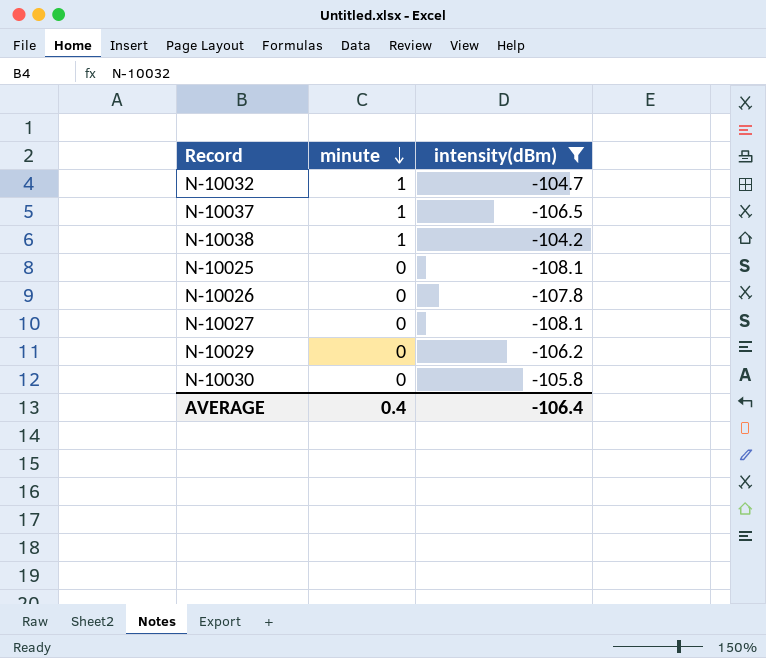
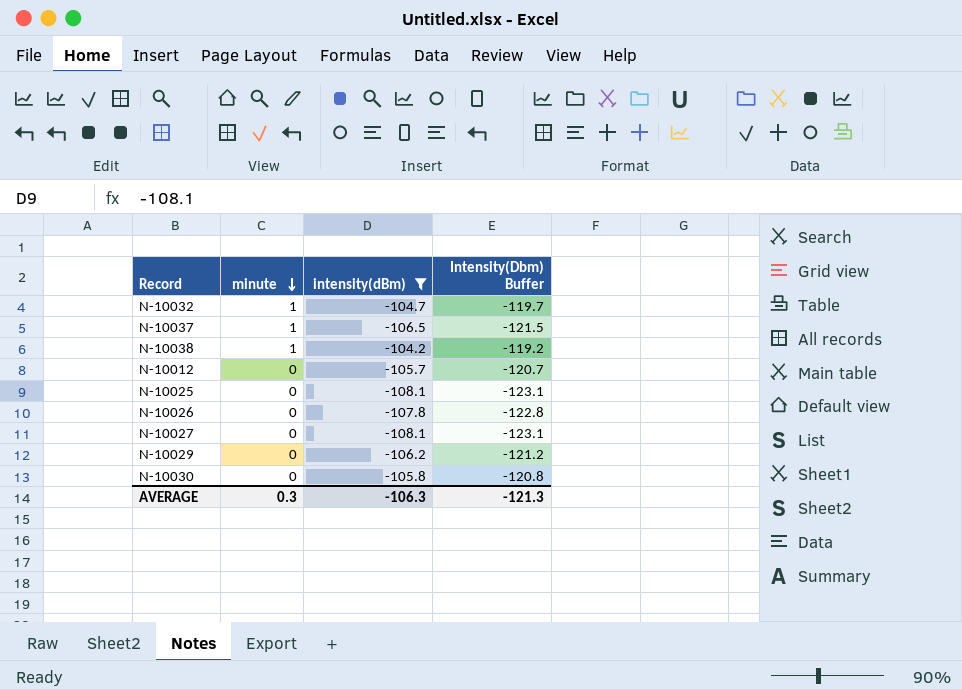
column Intensity(Dbm) Buffer | formula: none -> [intensity(dBm)] - 15
row N-10012: none -> 0 | -105.7 | -120.7
AVERAGE | minute: 0.4 -> 0.3
AVERAGE | intensity(dBm): -106.4 -> -106.3

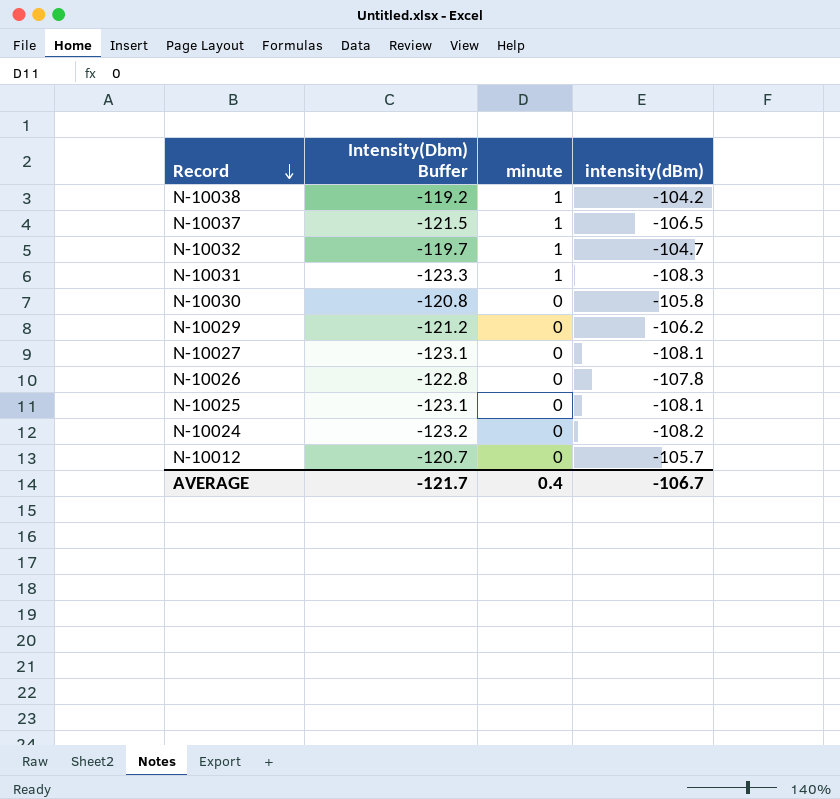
filter: intensity(dBm) >= -108.1 -> none
row order: minute descending -> Record descending
column Intensity(Dbm) Buffer | position: 4 -> 2
AVERAGE | Intensity(Dbm) Buffer: -121.3 -> -121.7
AVERAGE | minute: 0.3 -> 0.4
AVERAGE | intensity(dBm): -106.3 -> -106.7

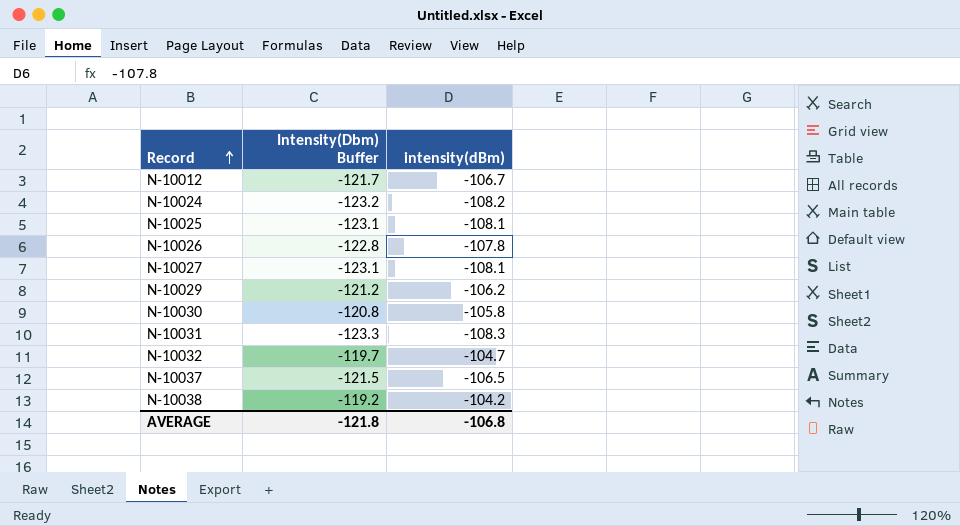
row order: Record descending -> Record ascending
column minute | position: 3 -> none
N-10012 | Intensity(Dbm) Buffer: -120.7 -> -121.7
N-10012 | intensity(dBm): -105.7 -> -106.7
AVERAGE | Intensity(Dbm) Buffer: -121.7 -> -121.8
AVERAGE | intensity(dBm): -106.7 -> -106.8

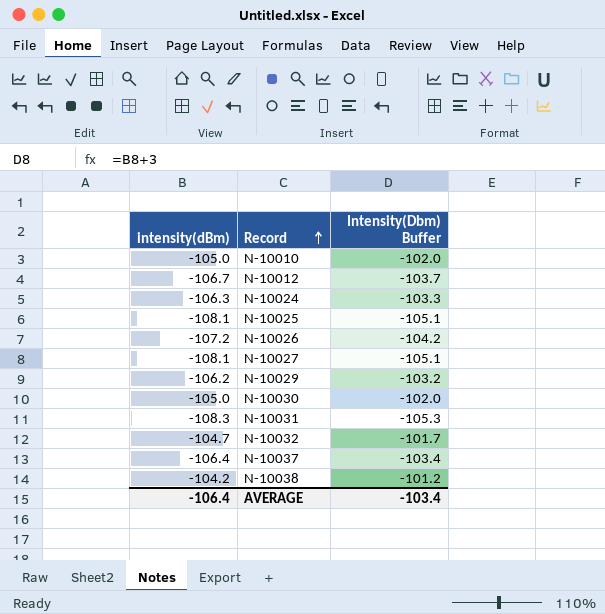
column intensity(dBm) | position: 3 -> 1
column Intensity(Dbm) Buffer | formula: [intensity(dBm)] - 15 -> [intensity(dBm)] + 3
row N-10010: none -> -105.0 | -102.0
N-10024 | intensity(dBm): -108.2 -> -106.3
N-10026 | intensity(dBm): -107.8 -> -107.2
N-10030 | intensity(dBm): -105.8 -> -105.0
N-10037 | intensity(dBm): -106.5 -> -106.4
AVERAGE | intensity(dBm): -106.8 -> -106.4
AVERAGE | Intensity(Dbm) Buffer: -121.8 -> -103.4

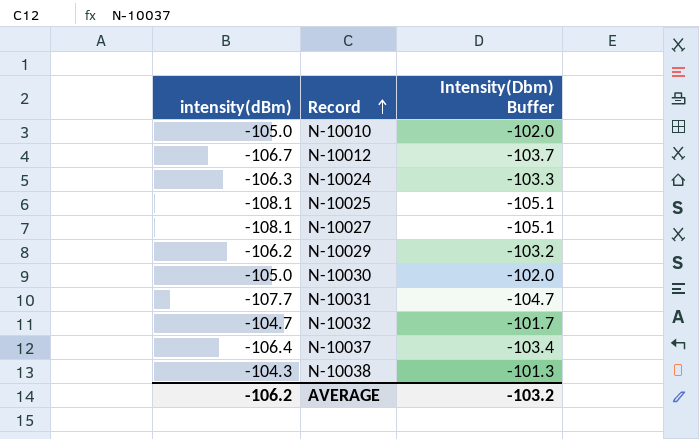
row N-10026: -107.2 | -104.2 -> none
N-10031 | intensity(dBm): -108.3 -> -107.7
N-10031 | Intensity(Dbm) Buffer: -105.3 -> -104.7
N-10038 | intensity(dBm): -104.2 -> -104.3
N-10038 | Intensity(Dbm) Buffer: -101.2 -> -101.3
AVERAGE | intensity(dBm): -106.4 -> -106.2
AVERAGE | Intensity(Dbm) Buffer: -103.4 -> -103.2

